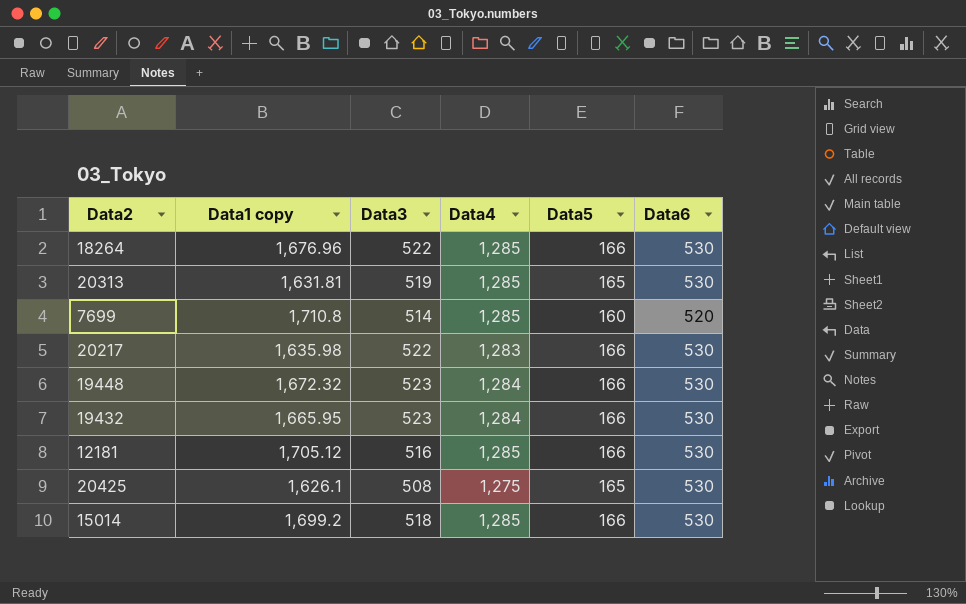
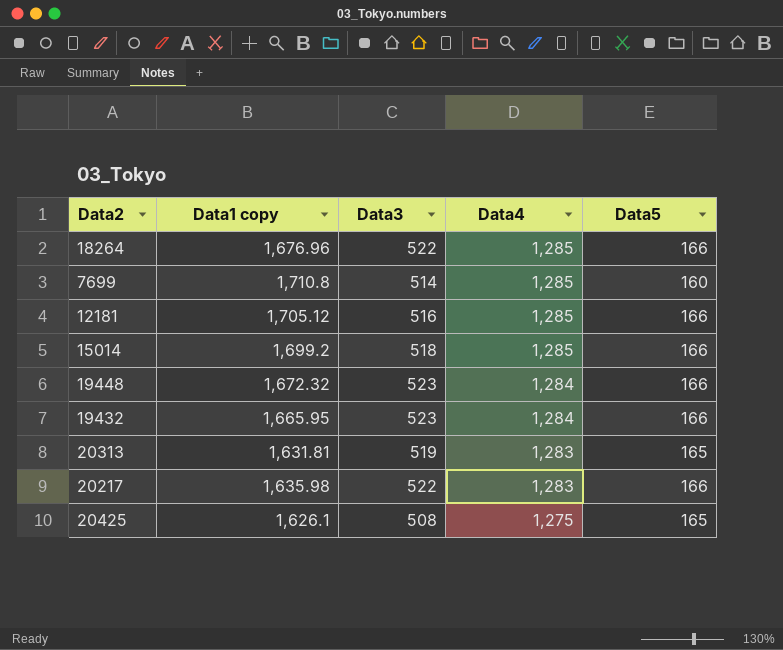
row order: none -> Data4 descending
column Data6 | position: 6 -> none
20313 | Data4: 1,285 -> 1,283

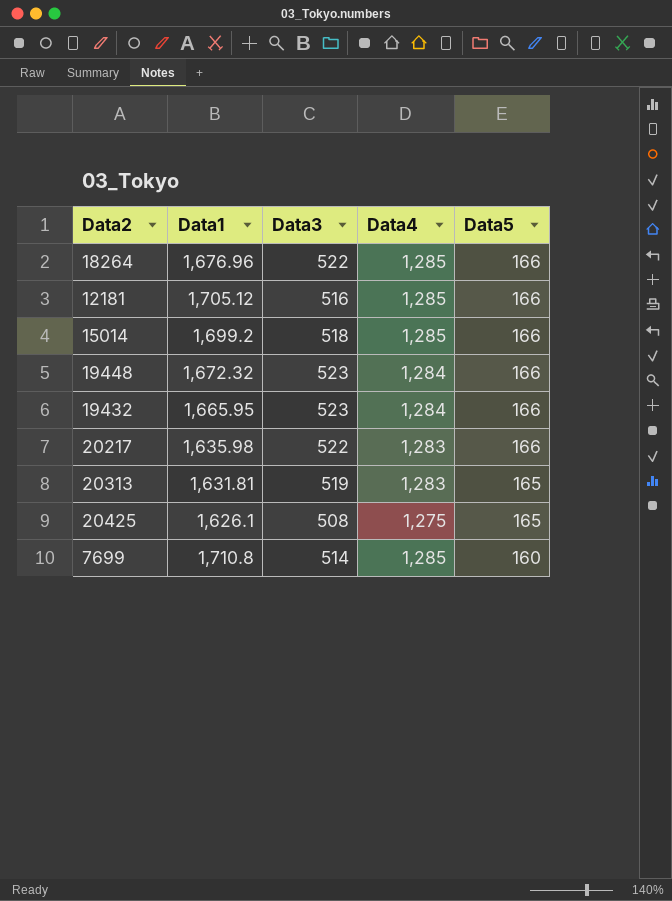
row order: Data4 descending -> Data5 descending
column name: Data1 copy -> Data1

